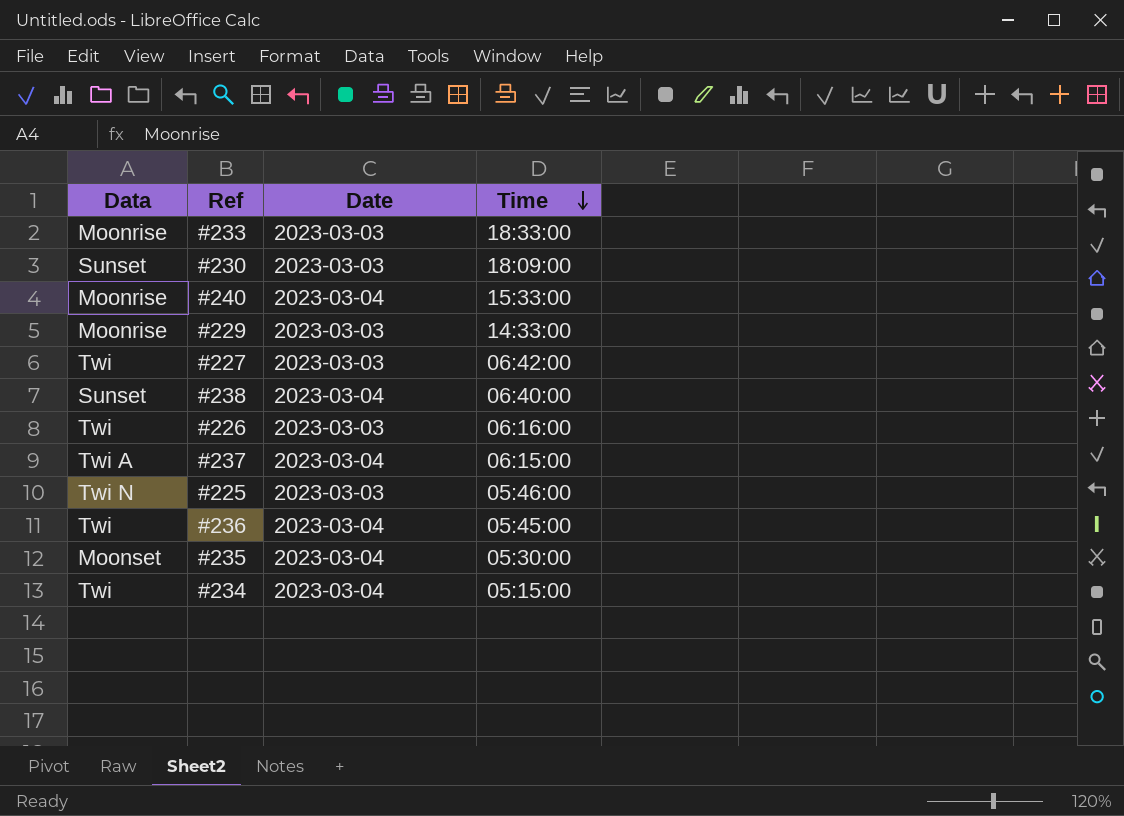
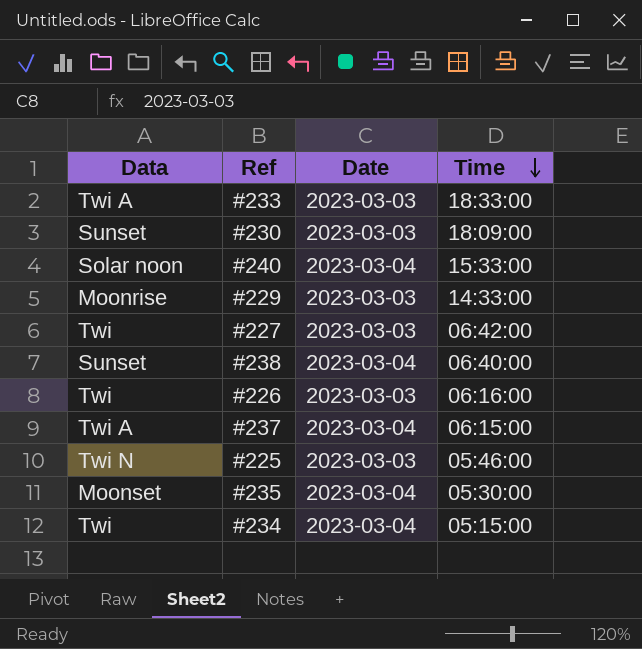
row #236: Twi | 2023-03-04 | 05:45:00 -> none
#233 | Data: Moonrise -> Twi A
#240 | Data: Moonrise -> Solar noon

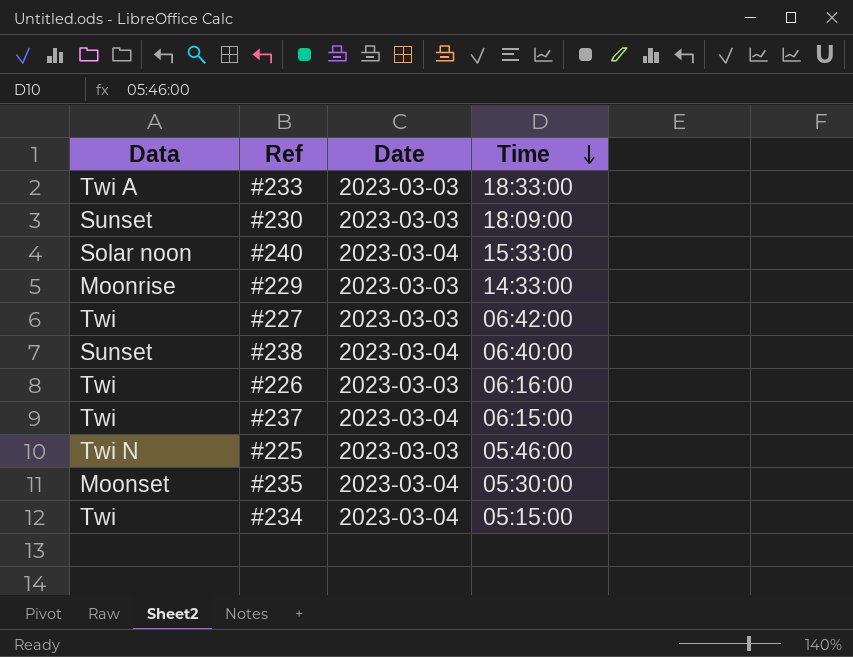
#237 | Data: Twi A -> Twi

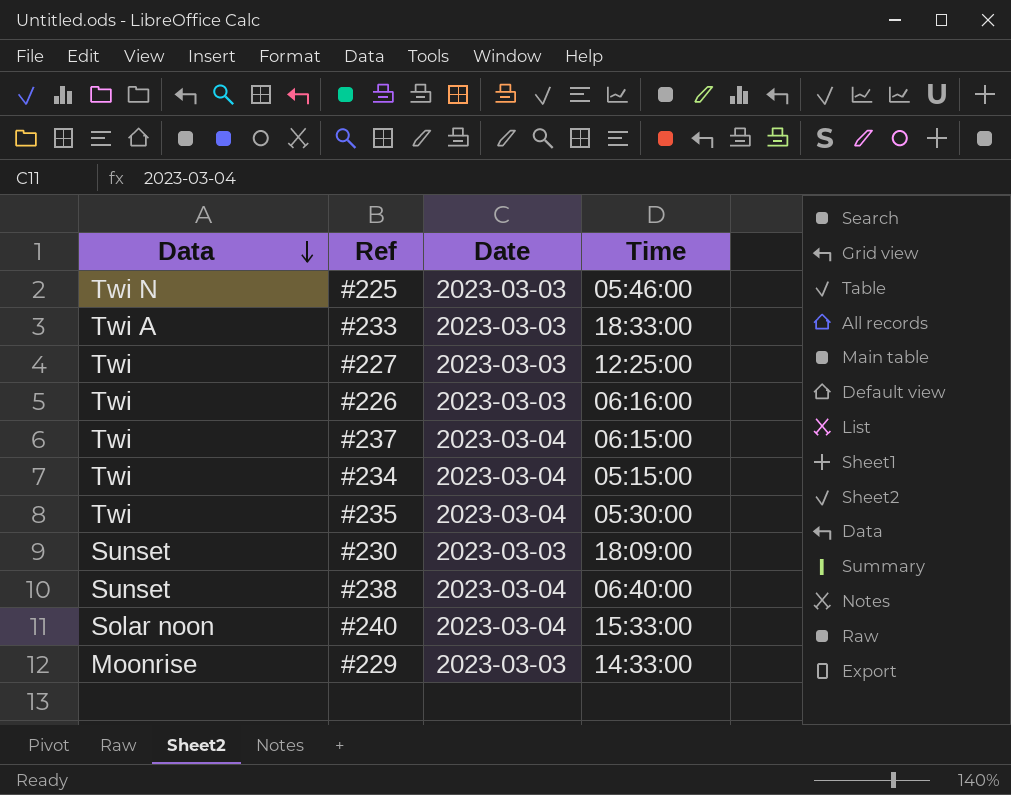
row order: Time descending -> Data descending
#227 | Time: 06:42:00 -> 12:25:00
#235 | Data: Moonset -> Twi

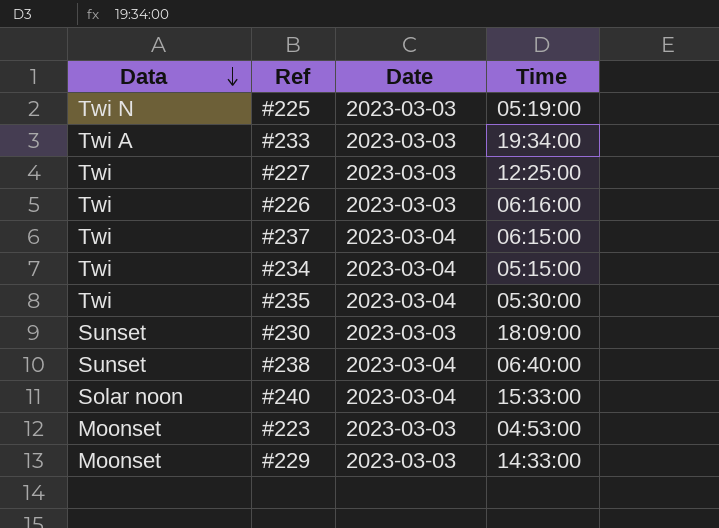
#225 | Time: 05:46:00 -> 05:19:00
#233 | Time: 18:33:00 -> 19:34:00
row #223: none -> Moonset | 2023-03-03 | 04:53:00
#229 | Data: Moonrise -> Moonset

